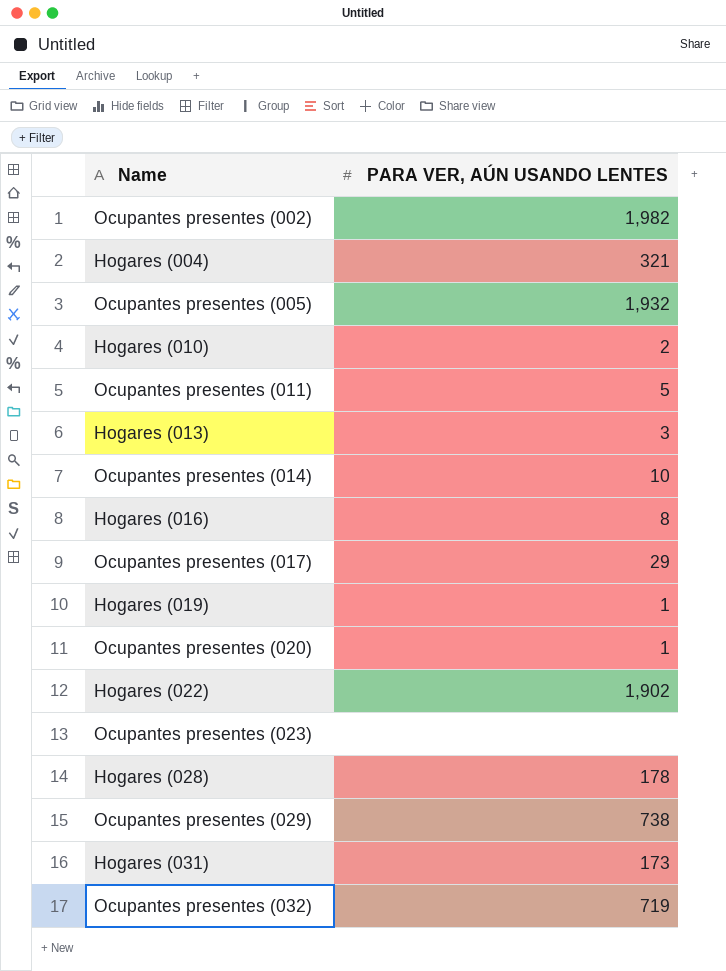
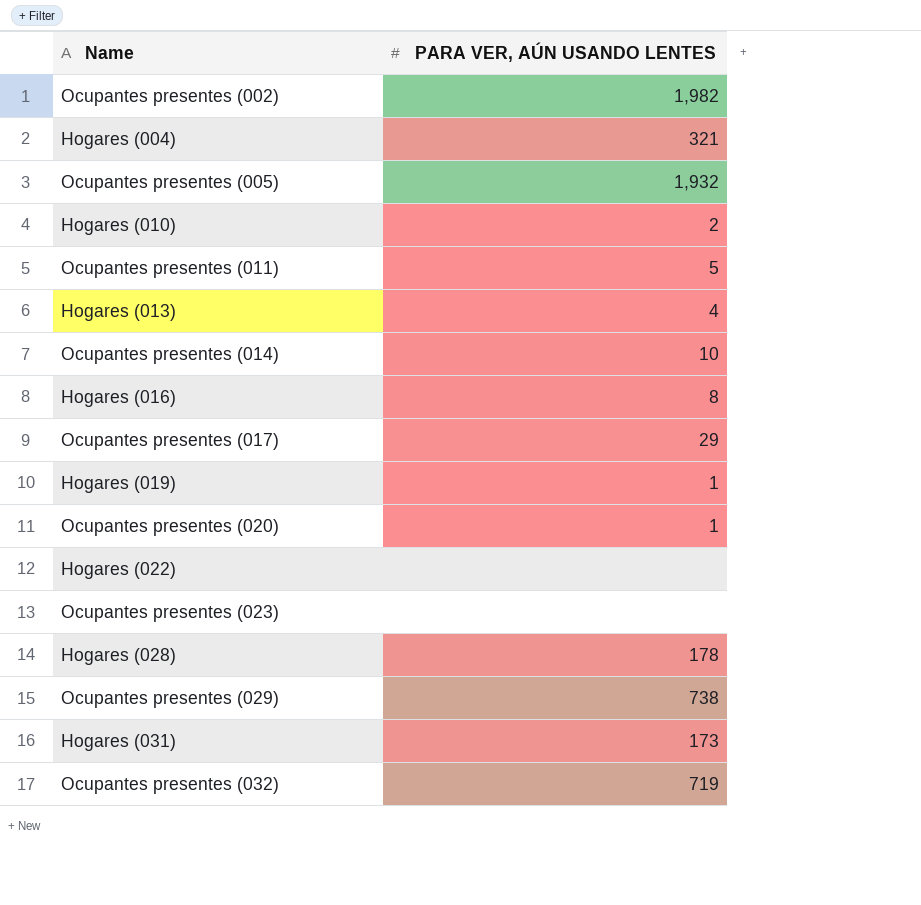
Hogares (013) | PARA VER, AÚN USANDO LENTES: 3 -> 4
Hogares (022) | PARA VER, AÚN USANDO LENTES: 1,902 -> none

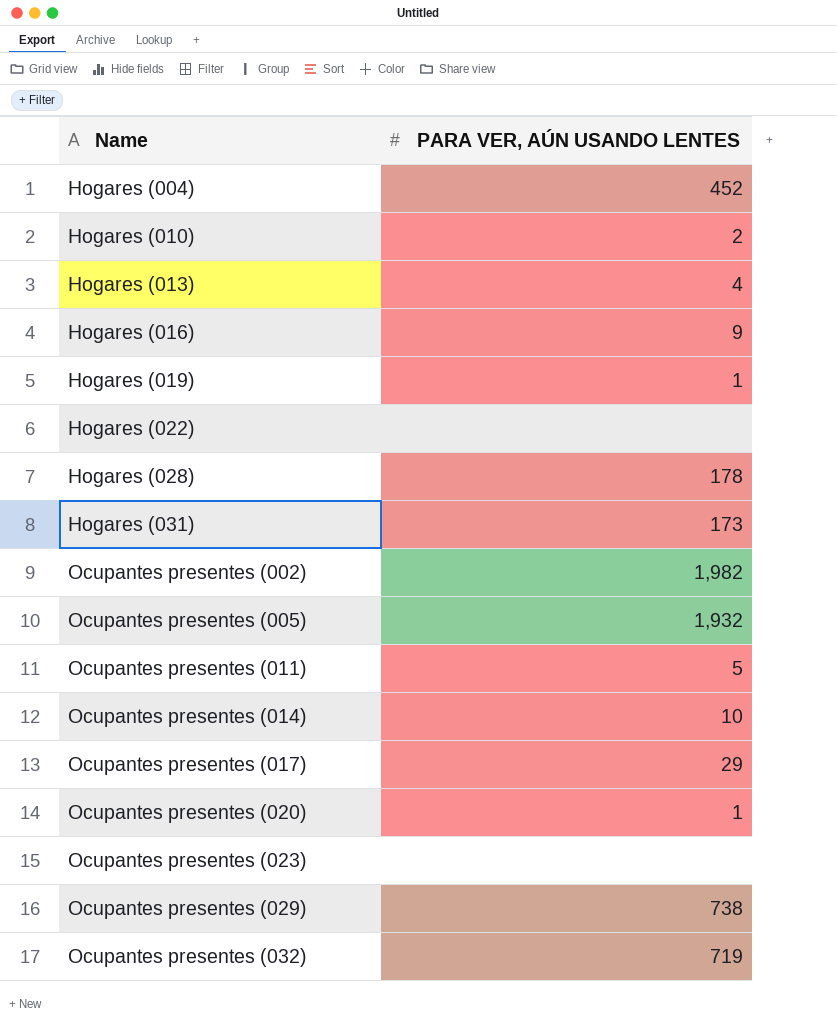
row order: none -> Name ascending
Hogares (004) | PARA VER, AÚN USANDO LENTES: 321 -> 452
Hogares (016) | PARA VER, AÚN USANDO LENTES: 8 -> 9

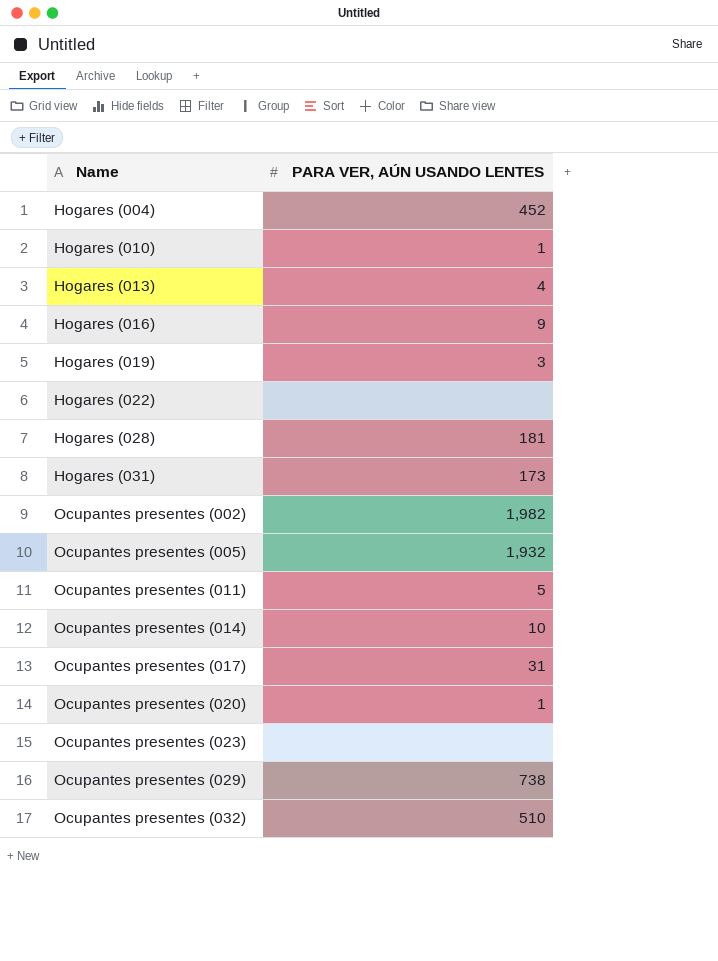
Hogares (010) | PARA VER, AÚN USANDO LENTES: 2 -> 1
Hogares (019) | PARA VER, AÚN USANDO LENTES: 1 -> 3
Hogares (028) | PARA VER, AÚN USANDO LENTES: 178 -> 181
Ocupantes presentes (017) | PARA VER, AÚN USANDO LENTES: 29 -> 31
Ocupantes presentes (032) | PARA VER, AÚN USANDO LENTES: 719 -> 510

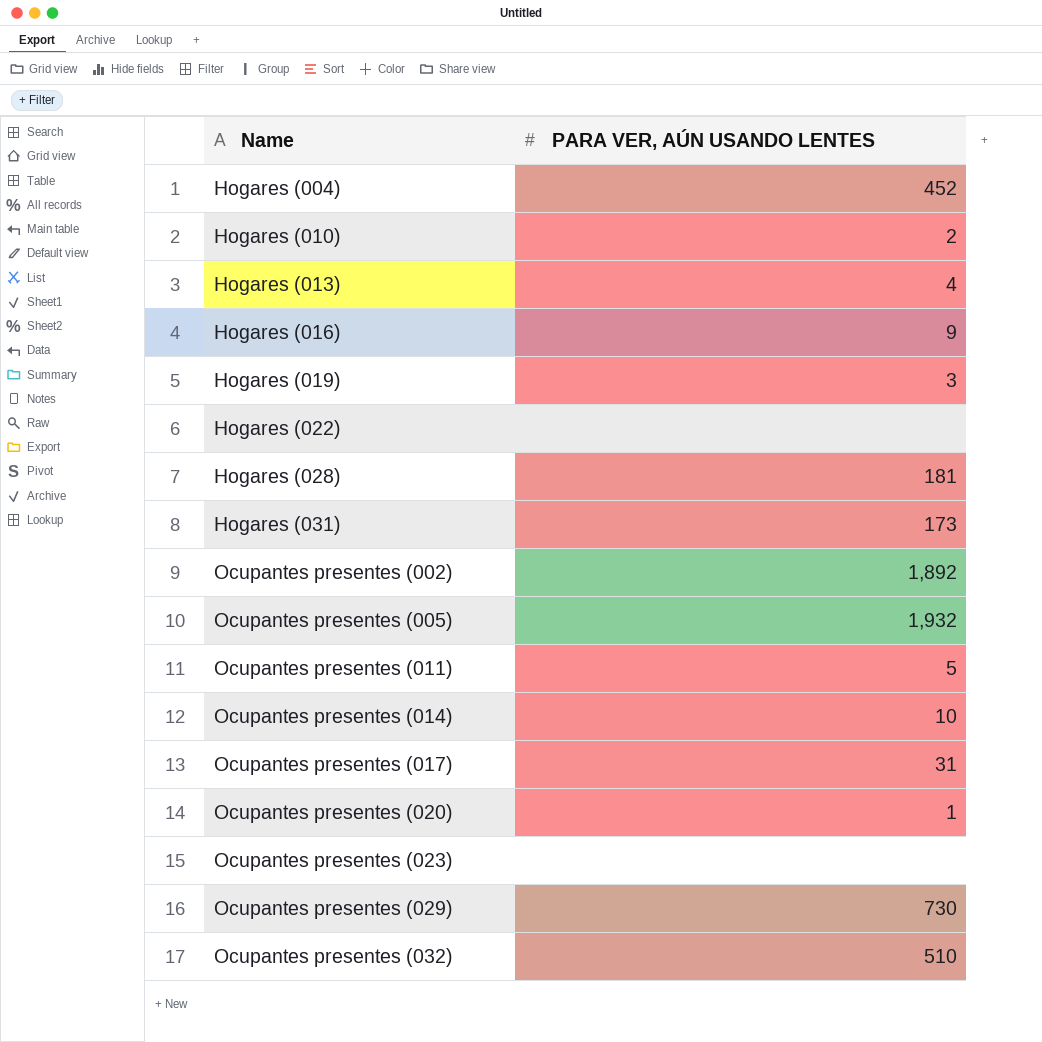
Hogares (010) | PARA VER, AÚN USANDO LENTES: 1 -> 2
Ocupantes presentes (002) | PARA VER, AÚN USANDO LENTES: 1,982 -> 1,892
Ocupantes presentes (029) | PARA VER, AÚN USANDO LENTES: 738 -> 730

